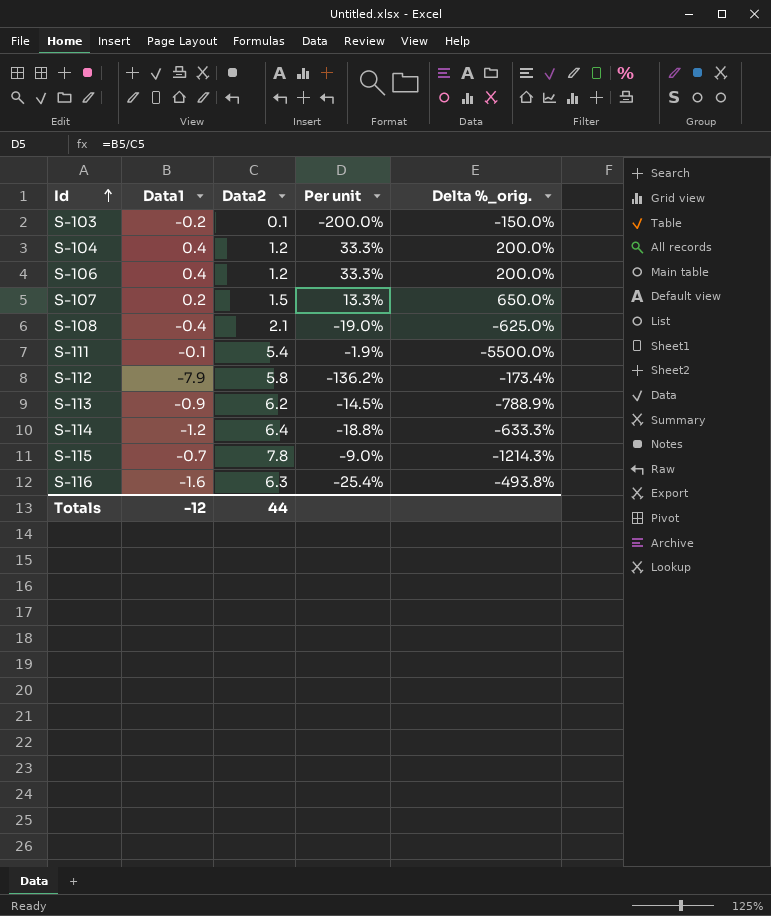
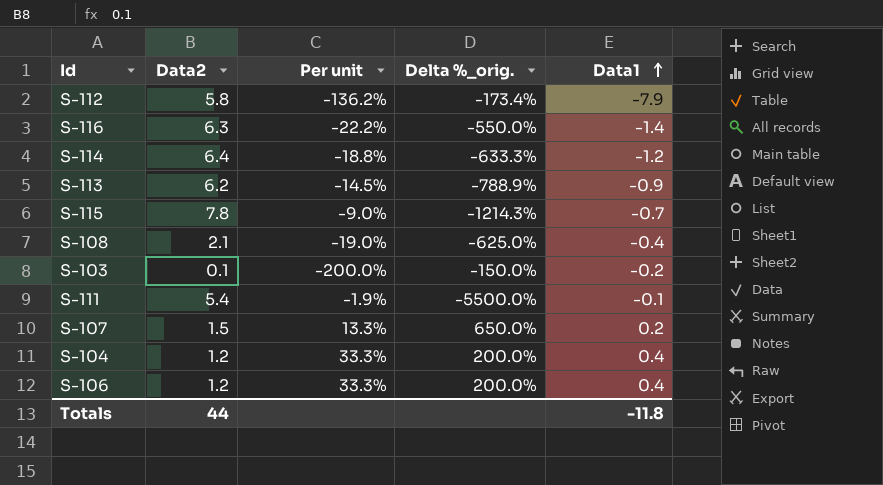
row order: Id ascending -> Data1 ascending
column Data1 | position: 2 -> 5
S-116 | Per unit: -25.4% -> -22.2%
S-116 | Delta %_orig.: -493.8% -> -550.0%
S-116 | Data1: -1.6 -> -1.4
Totals | Data1: -12 -> -11.8

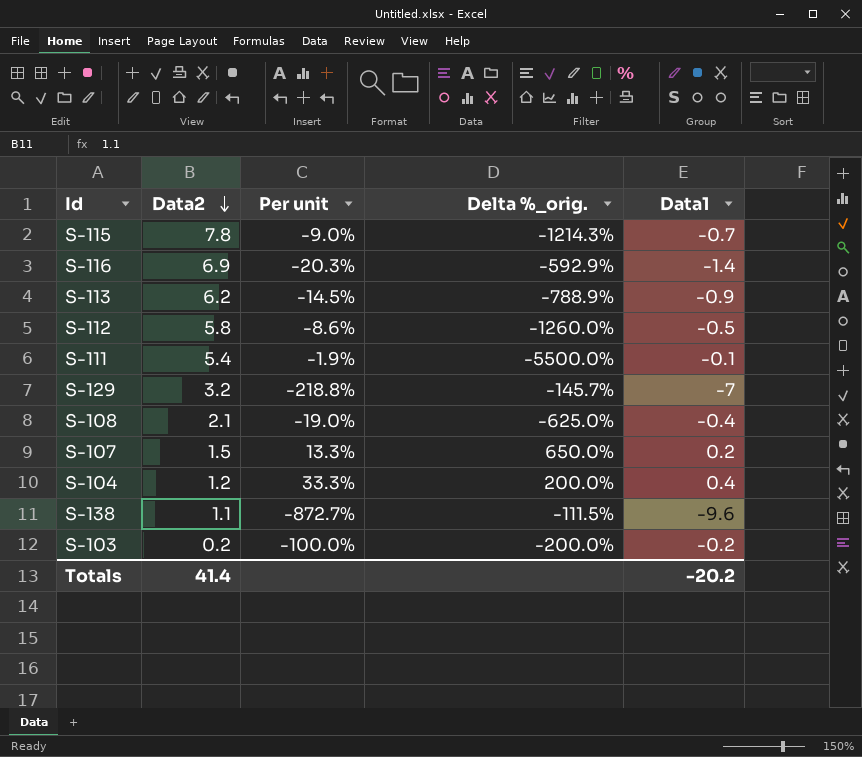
row order: Data1 ascending -> Data2 descending
row S-114: 6.4 | -18.8% | -633.3% | -1.2 -> none
row S-106: 1.2 | 33.3% | 200.0% | 0.4 -> none
S-116 | Data2: 6.3 -> 6.9
S-116 | Per unit: -22.2% -> -20.3%
S-116 | Delta %_orig.: -550.0% -> -592.9%
S-112 | Per unit: -136.2% -> -8.6%
S-112 | Delta %_orig.: -173.4% -> -1260.0%
S-112 | Data1: -7.9 -> -0.5
row S-129: none -> 3.2 | -218.8% | -145.7% | -7
row S-138: none -> 1.1 | -872.7% | -111.5% | -9.6
S-103 | Data2: 0.1 -> 0.2
S-103 | Per unit: -200.0% -> -100.0%
S-103 | Delta %_orig.: -150.0% -> -200.0%
Totals | Data2: 44 -> 41.4
Totals | Data1: -11.8 -> -20.2

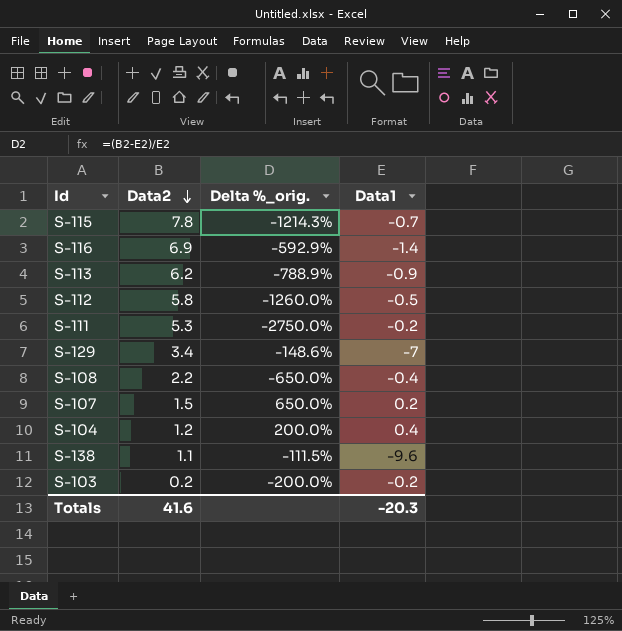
column Per unit | formula: [Data1] / [Data2] -> none
S-111 | Data2: 5.4 -> 5.3
S-111 | Delta %_orig.: -5500.0% -> -2750.0%
S-111 | Data1: -0.1 -> -0.2
S-129 | Data2: 3.2 -> 3.4
S-129 | Delta %_orig.: -145.7% -> -148.6%
S-108 | Data2: 2.1 -> 2.2
S-108 | Delta %_orig.: -625.0% -> -650.0%
Totals | Data2: 41.4 -> 41.6
Totals | Data1: -20.2 -> -20.3

